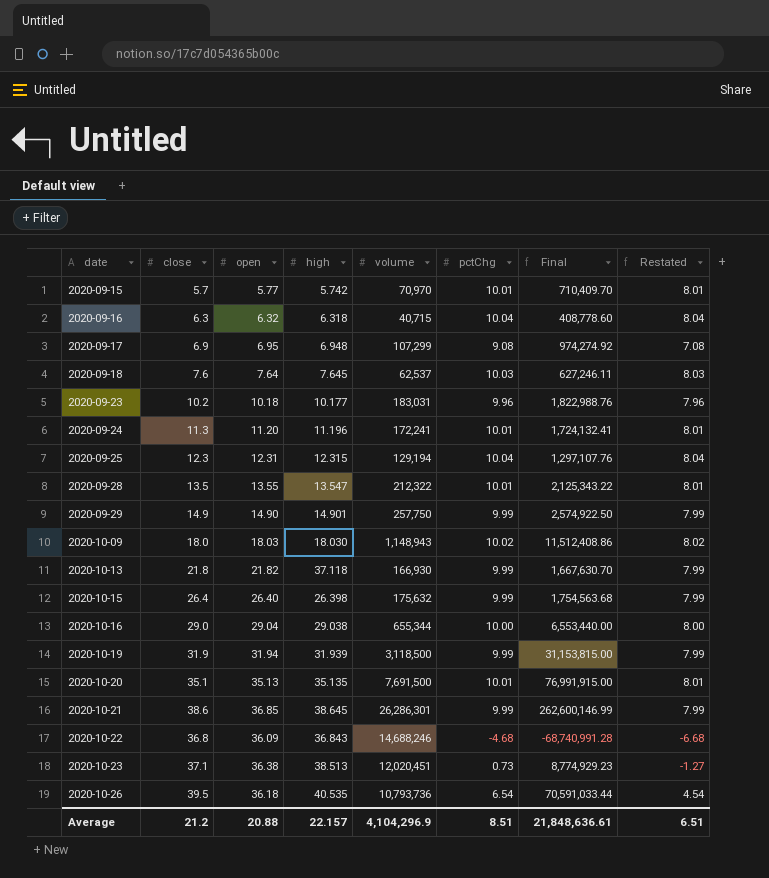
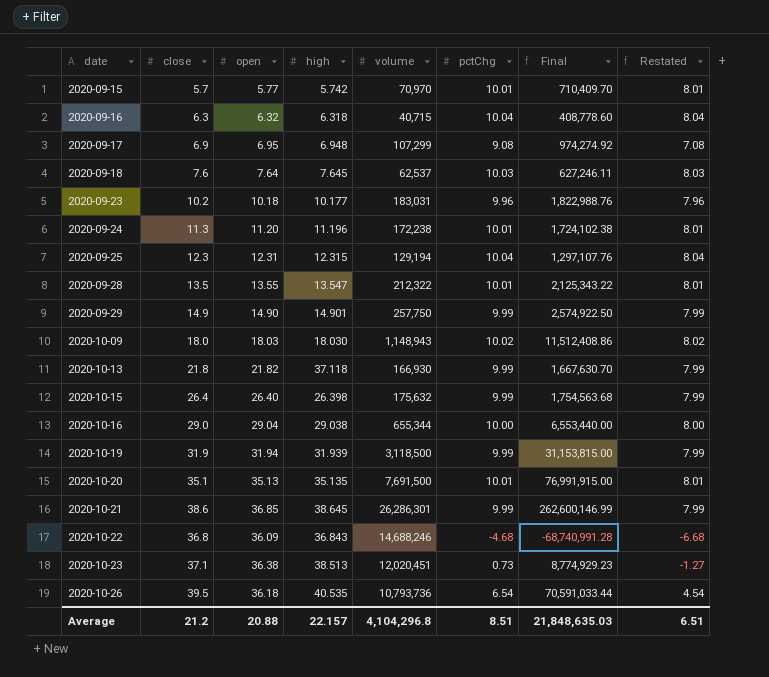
2020-09-24 | volume: 172,241 -> 172,238
2020-09-24 | Final: 1,724,132.41 -> 1,724,102.38
Average | volume: 4,104,296.9 -> 4,104,296.8
Average | Final: 21,848,636.61 -> 21,848,635.03

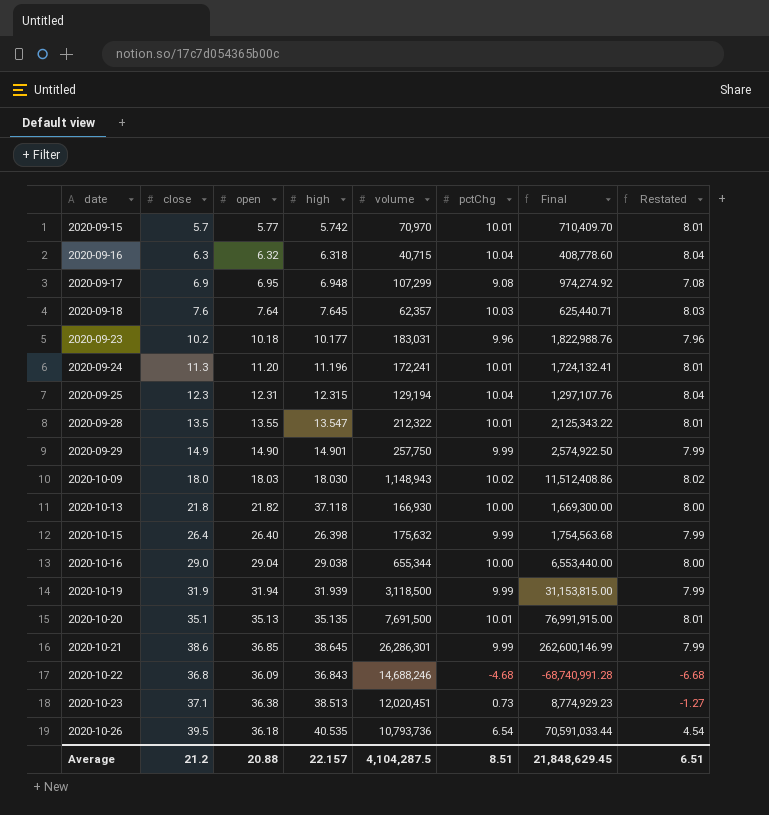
2020-09-18 | volume: 62,537 -> 62,357
2020-09-18 | Final: 627,246.11 -> 625,440.71
2020-09-24 | volume: 172,238 -> 172,241
2020-09-24 | Final: 1,724,102.38 -> 1,724,132.41
2020-10-13 | pctChg: 9.99 -> 10.00
2020-10-13 | Final: 1,667,630.70 -> 1,669,300.00
2020-10-13 | Restated: 7.99 -> 8.00
Average | volume: 4,104,296.8 -> 4,104,287.5
Average | Final: 21,848,635.03 -> 21,848,629.45

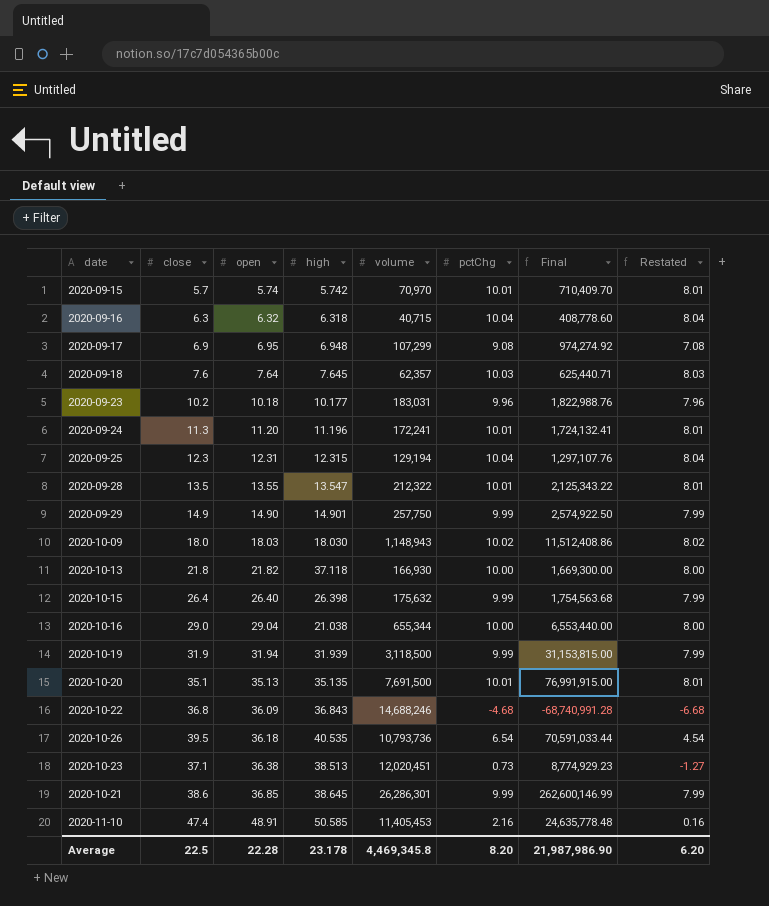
row order: date ascending -> open ascending
2020-09-15 | open: 5.77 -> 5.74
2020-10-16 | high: 29.038 -> 21.038
row 2020-11-10: none -> 47.4 | 48.91 | 50.585 | 11,405,453 | 2.16 | 24,635,778.48 | 0.16
Average | close: 21.2 -> 22.5
Average | open: 20.88 -> 22.28
Average | high: 22.157 -> 23.178
Average | volume: 4,104,287.5 -> 4,469,345.8
Average | pctChg: 8.51 -> 8.20
Average | Final: 21,848,629.45 -> 21,987,986.90
Average | Restated: 6.51 -> 6.20

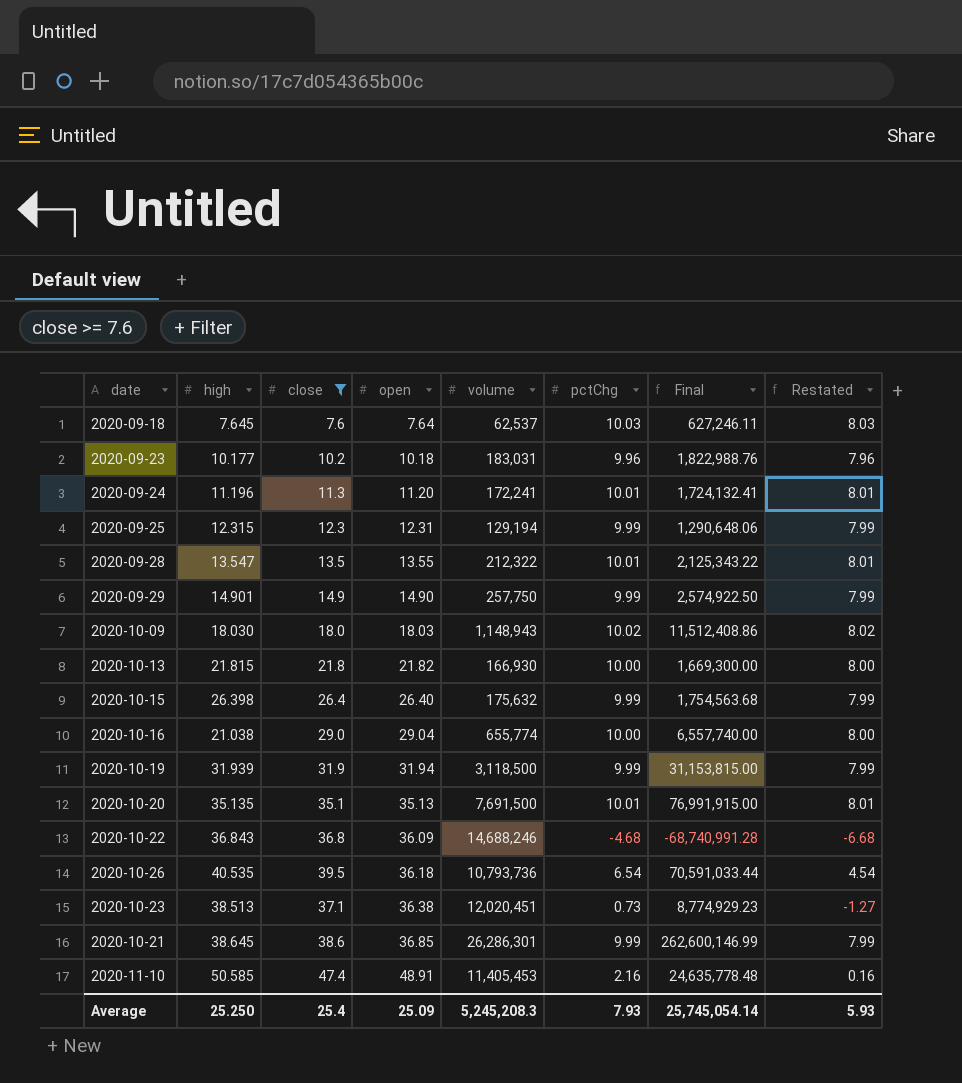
filter: none -> close >= 7.6
column high | position: 4 -> 2
2020-09-18 | volume: 62,357 -> 62,537
2020-09-18 | Final: 625,440.71 -> 627,246.11
2020-09-25 | pctChg: 10.04 -> 9.99
2020-09-25 | Final: 1,297,107.76 -> 1,290,648.06
2020-09-25 | Restated: 8.04 -> 7.99
2020-10-13 | high: 37.118 -> 21.815
2020-10-16 | volume: 655,344 -> 655,774
2020-10-16 | Final: 6,553,440.00 -> 6,557,740.00
Average | high: 23.178 -> 25.250
Average | close: 22.5 -> 25.4
Average | open: 22.28 -> 25.09
Average | volume: 4,469,345.8 -> 5,245,208.3
Average | pctChg: 8.20 -> 7.93
Average | Final: 21,987,986.90 -> 25,745,054.14
Average | Restated: 6.20 -> 5.93

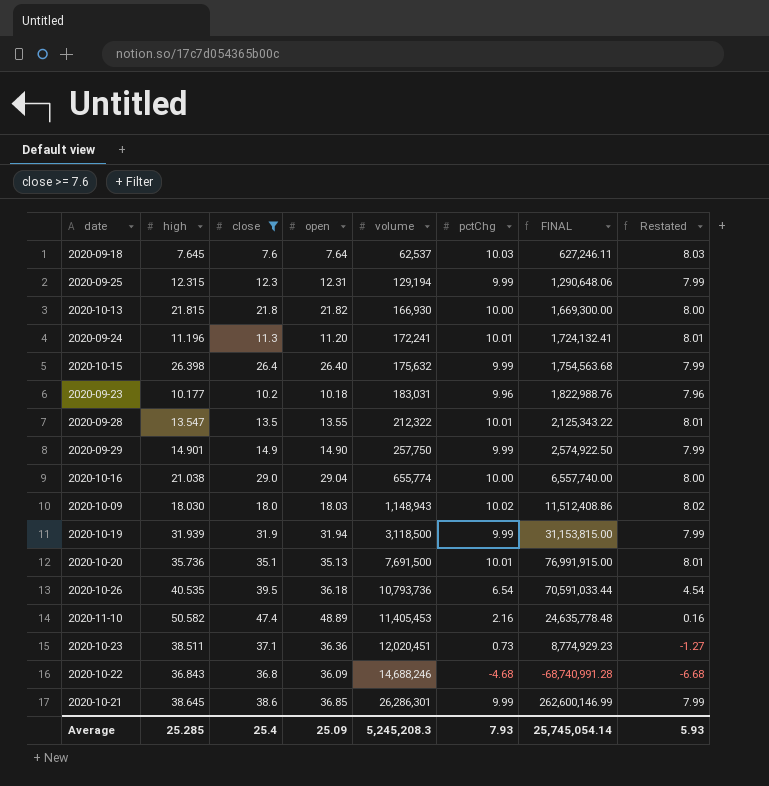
row order: open ascending -> volume ascending
column name: Final -> FINAL
2020-10-20 | high: 35.135 -> 35.736
2020-11-10 | high: 50.585 -> 50.582
2020-11-10 | open: 48.91 -> 48.89
2020-10-23 | high: 38.513 -> 38.511
2020-10-23 | open: 36.38 -> 36.36
Average | high: 25.250 -> 25.285

